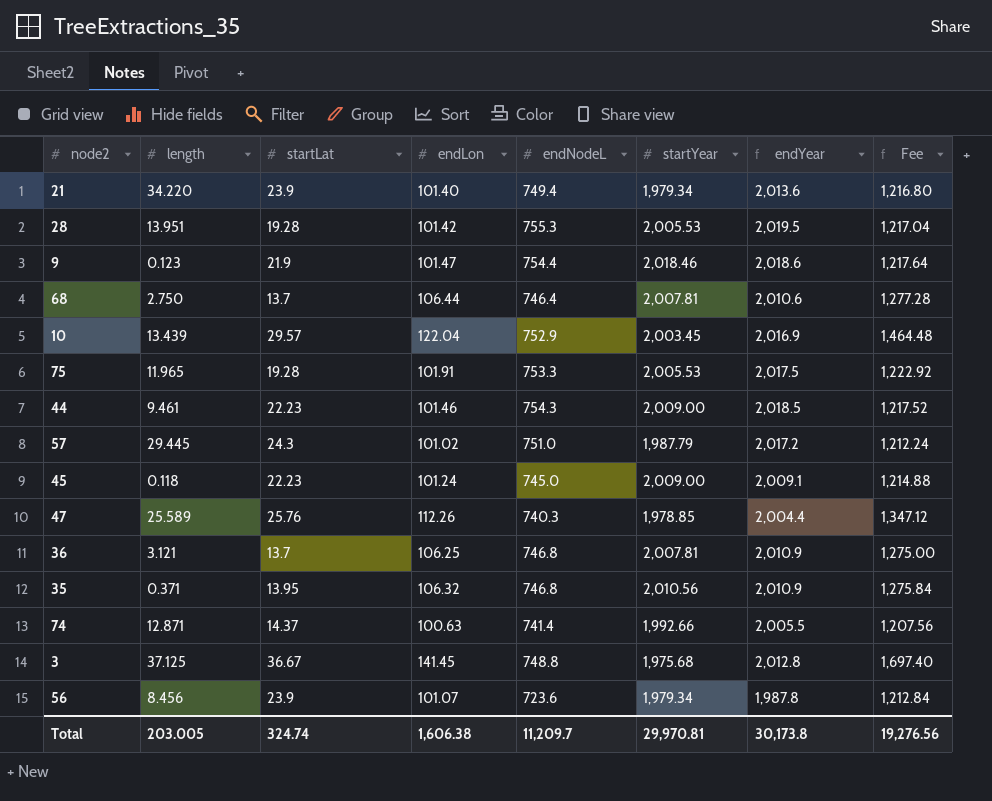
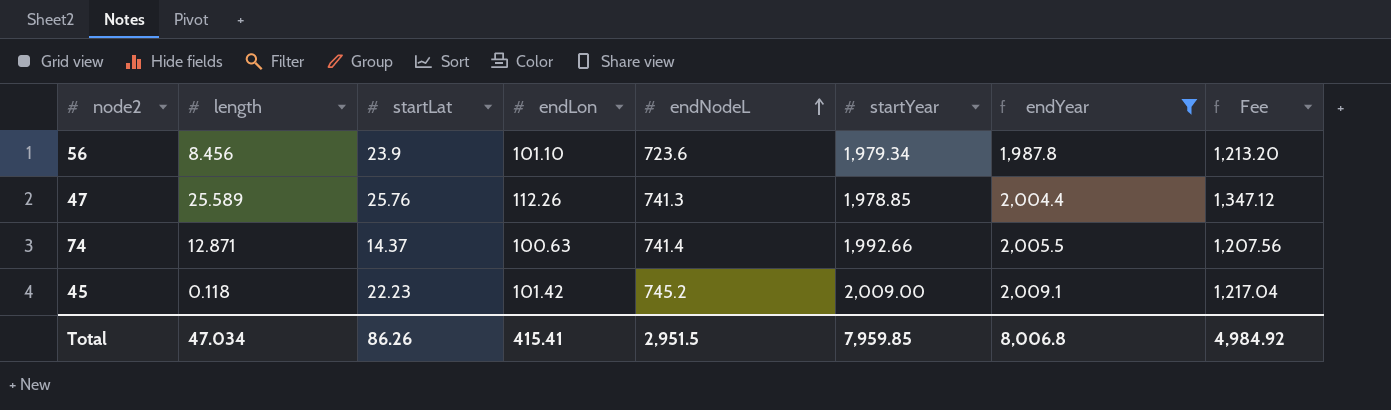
filter: none -> endYear <= 2,009.1
row order: none -> endNodeL ascending
56 | endLon: 101.07 -> 101.10
56 | Fee: 1,212.84 -> 1,213.20
47 | endNodeL: 740.3 -> 741.3
45 | endLon: 101.24 -> 101.42
45 | endNodeL: 745.0 -> 745.2
45 | Fee: 1,214.88 -> 1,217.04
Total | length: 203.005 -> 47.034
Total | startLat: 324.74 -> 86.26
Total | endLon: 1,606.38 -> 415.41
Total | endNodeL: 11,209.7 -> 2,951.5
Total | startYear: 29,970.81 -> 7,959.85
Total | endYear: 30,173.8 -> 8,006.8
Total | Fee: 19,276.56 -> 4,984.92

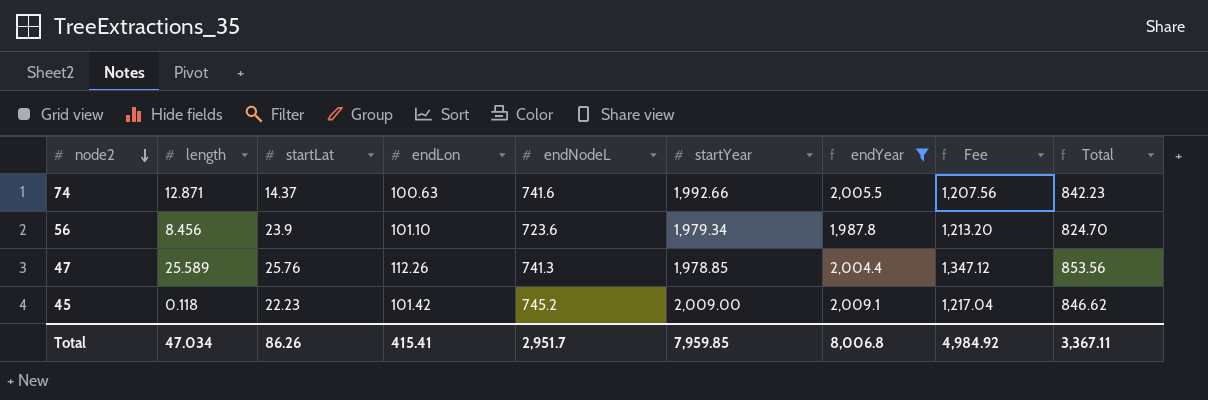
row order: endNodeL ascending -> node2 descending
column Total | formula: none -> [endLon] + [endNodeL]
74 | endNodeL: 741.4 -> 741.6
Total | endNodeL: 2,951.5 -> 2,951.7

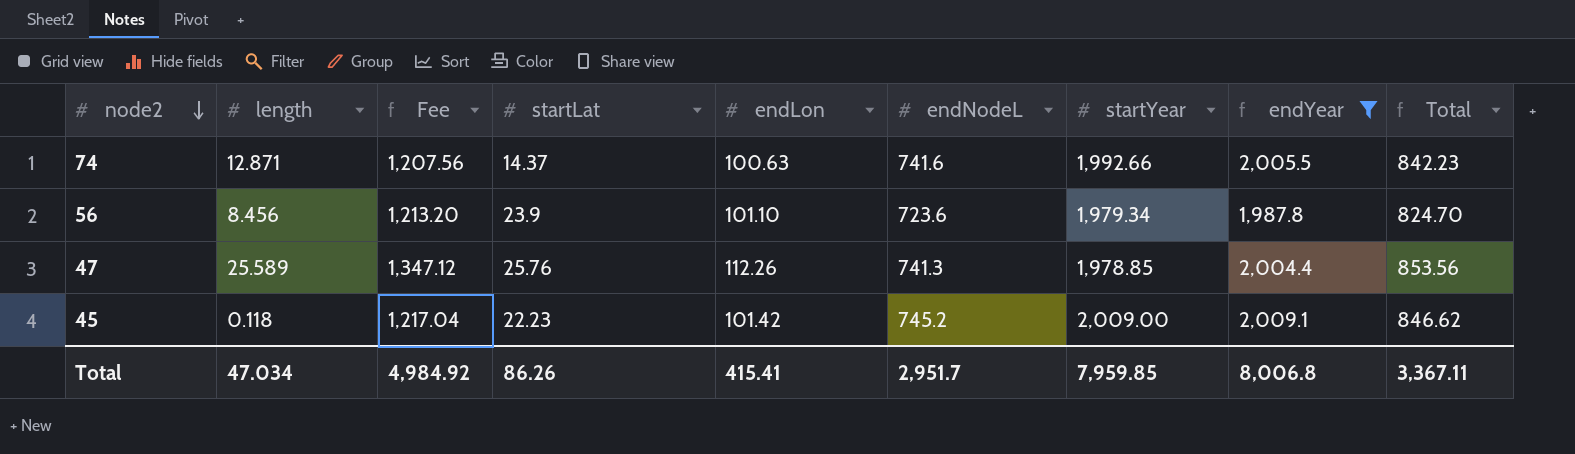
column Fee | position: 8 -> 3

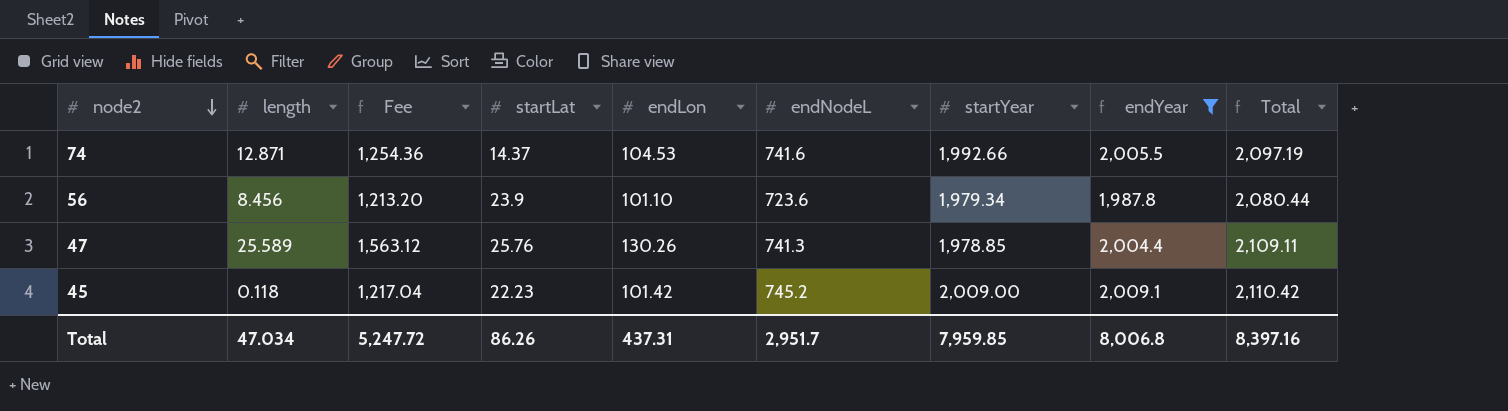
column Total | formula: [endLon] + [endNodeL] -> [endLon] + [startYear]
74 | Fee: 1,207.56 -> 1,254.36
74 | endLon: 100.63 -> 104.53
47 | Fee: 1,347.12 -> 1,563.12
47 | endLon: 112.26 -> 130.26
Total | Fee: 4,984.92 -> 5,247.72
Total | endLon: 415.41 -> 437.31
Total | Total: 3,367.11 -> 8,397.16

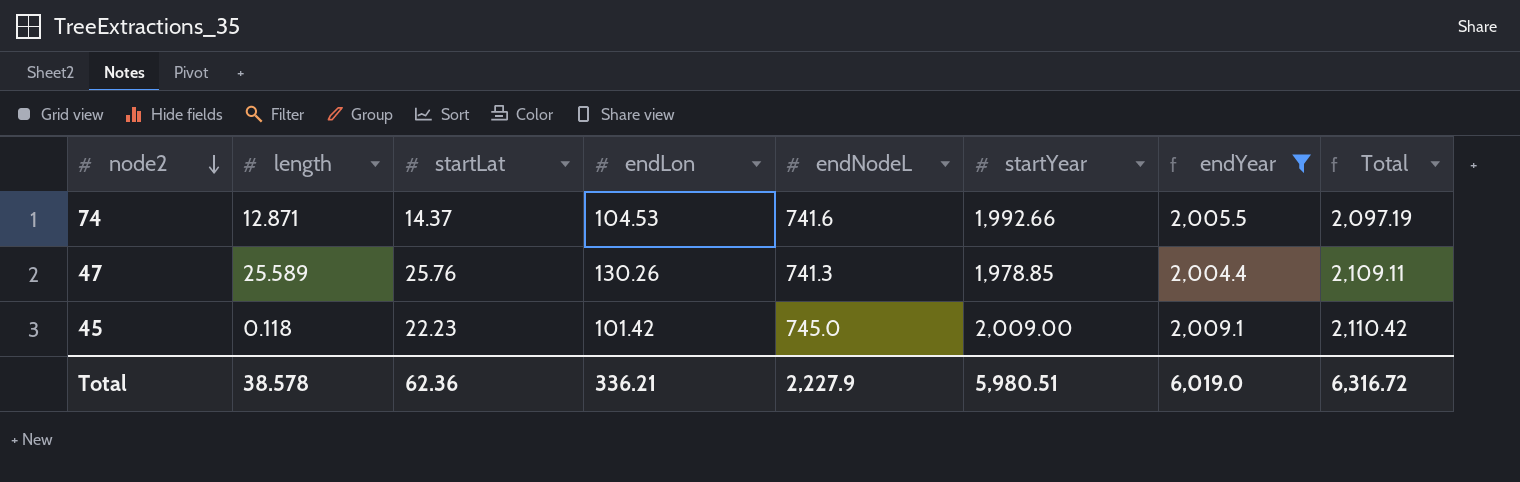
column Fee | formula: [endLon] * 12 -> none
row 56: 8.456 | 1,213.20 | 23.9 | 101.10 | 723.6 | 1,979.34 | 1,987.8 | 2,080.44 -> none
45 | endNodeL: 745.2 -> 745.0
Total | length: 47.034 -> 38.578
Total | startLat: 86.26 -> 62.36
Total | endLon: 437.31 -> 336.21
Total | endNodeL: 2,951.7 -> 2,227.9
Total | startYear: 7,959.85 -> 5,980.51
Total | endYear: 8,006.8 -> 6,019.0
Total | Total: 8,397.16 -> 6,316.72

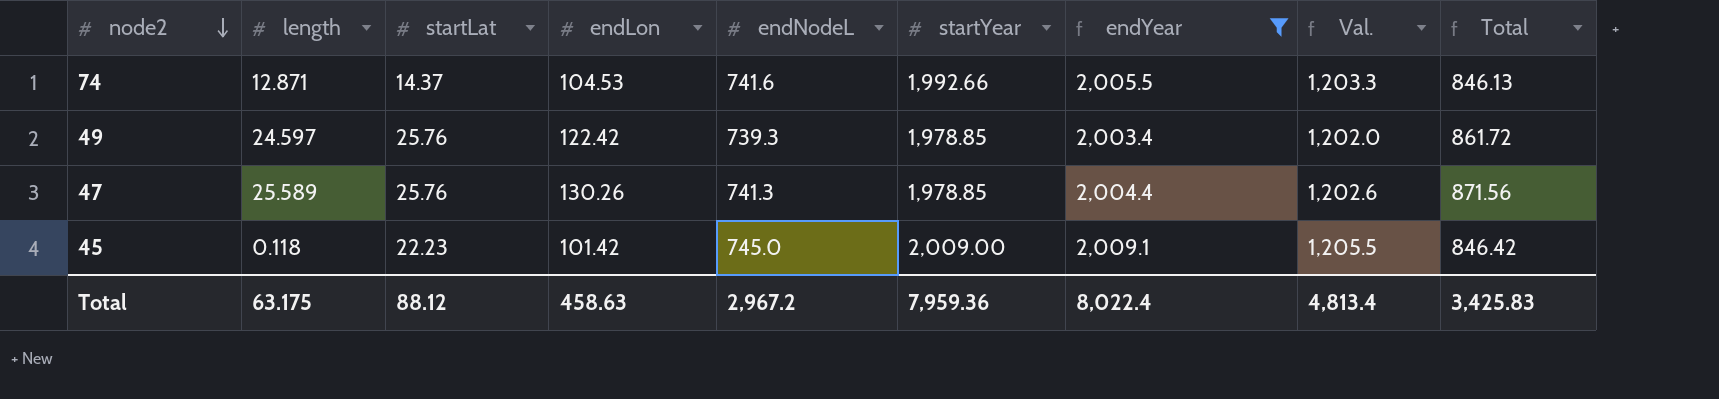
column Val. | formula: none -> [endYear] * 0.6
column Total | formula: [endLon] + [startYear] -> [endLon] + [endNodeL]
row 49: none -> 24.597 | 25.76 | 122.42 | 739.3 | 1,978.85 | 2,003.4 | 1,202.0 | 861.72
Total | length: 38.578 -> 63.175
Total | startLat: 62.36 -> 88.12
Total | endLon: 336.21 -> 458.63
Total | endNodeL: 2,227.9 -> 2,967.2
Total | startYear: 5,980.51 -> 7,959.36
Total | endYear: 6,019.0 -> 8,022.4
Total | Total: 6,316.72 -> 3,425.83

